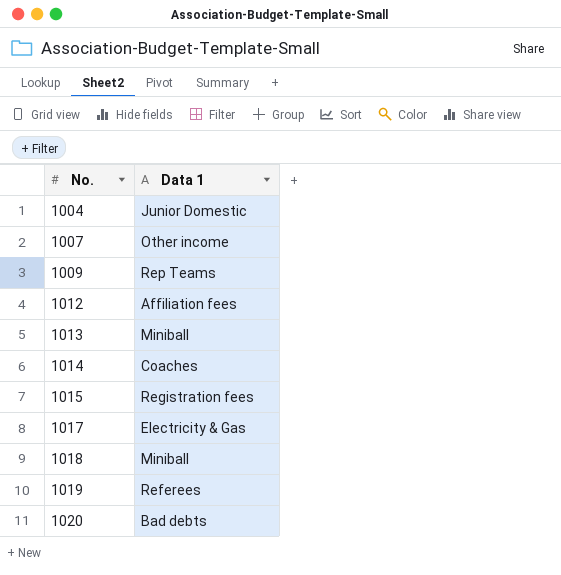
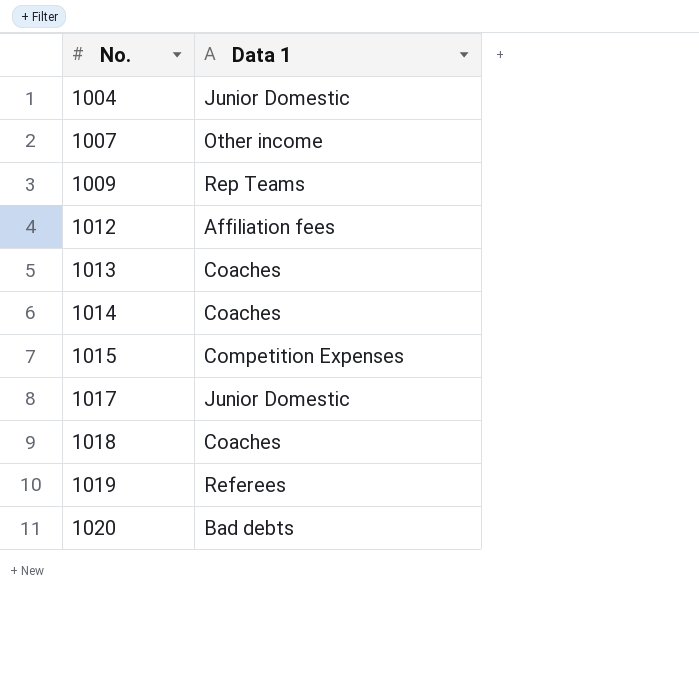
1013 | Data 1: Miniball -> Coaches
1015 | Data 1: Registration fees -> Competition Expenses
1017 | Data 1: Electricity & Gas -> Junior Domestic
1018 | Data 1: Miniball -> Coaches

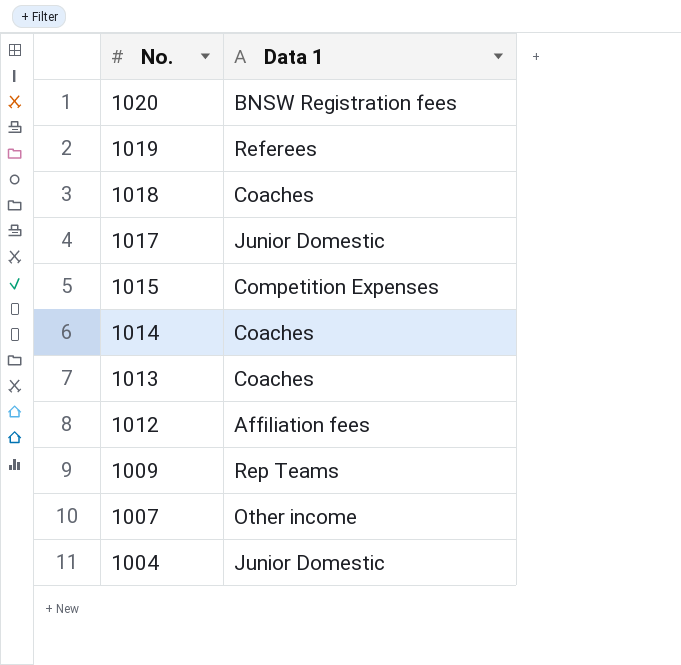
row order: No. ascending -> No. descending
1020 | Data 1: Bad debts -> BNSW Registration fees

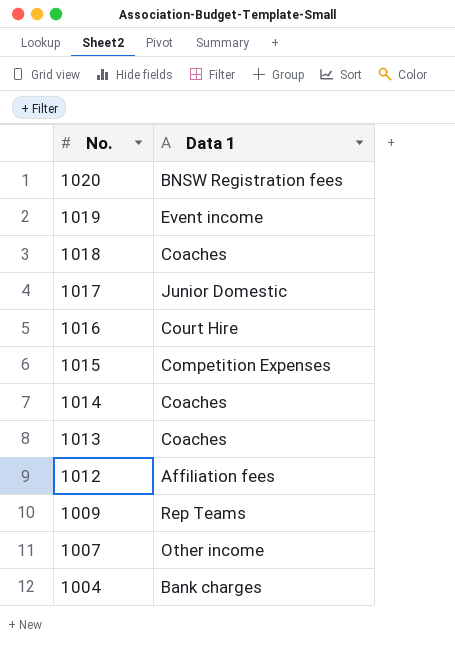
1019 | Data 1: Referees -> Event income
row 1016: none -> Court Hire
1004 | Data 1: Junior Domestic -> Bank charges

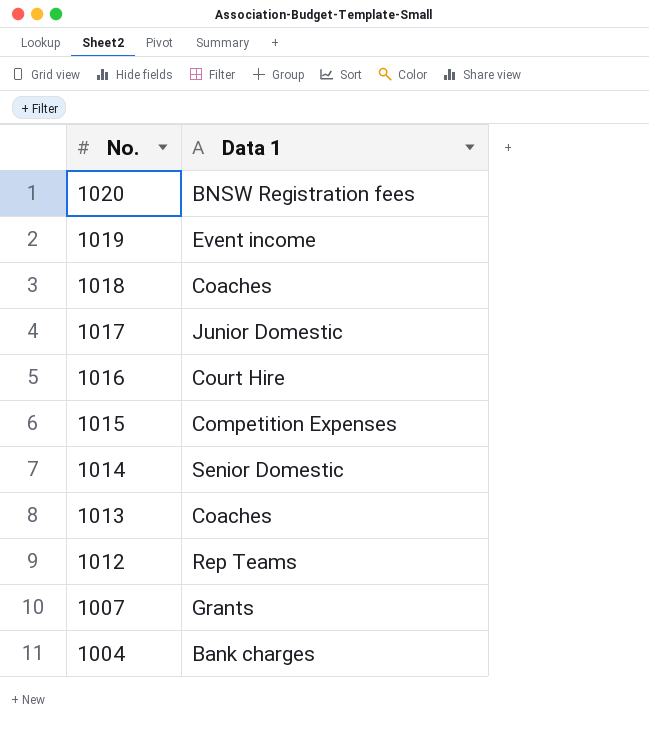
row 1009: Rep Teams -> none
1014 | Data 1: Coaches -> Senior Domestic
1012 | Data 1: Affiliation fees -> Rep Teams
1007 | Data 1: Other income -> Grants

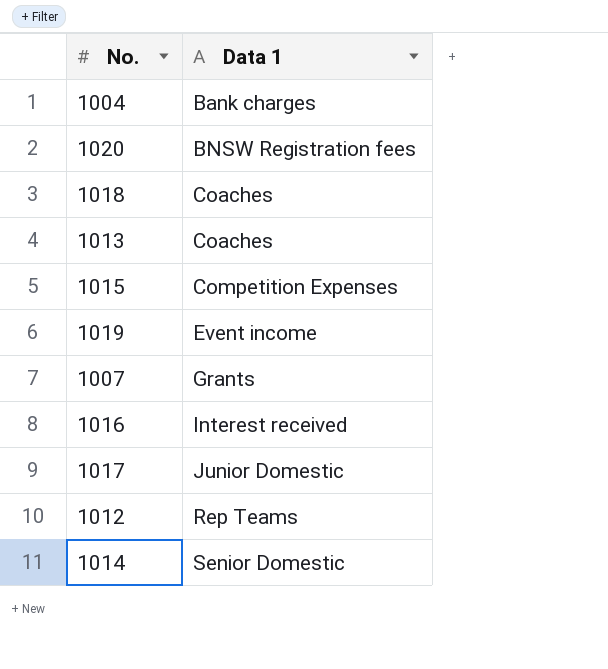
row order: No. descending -> Data 1 ascending
1016 | Data 1: Court Hire -> Interest received

